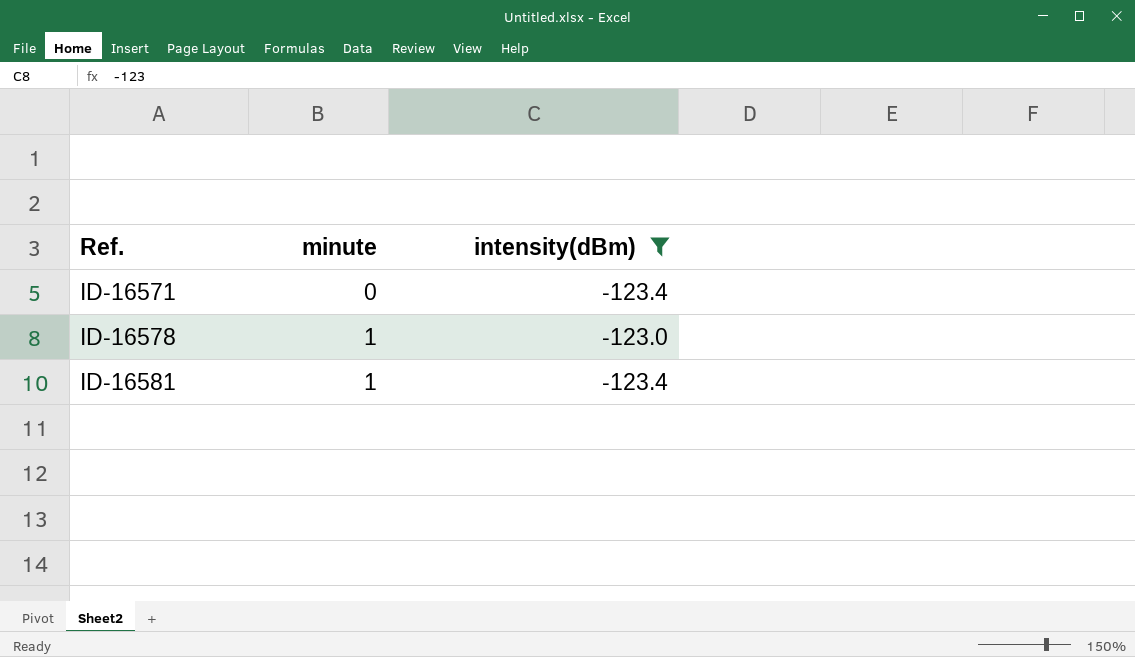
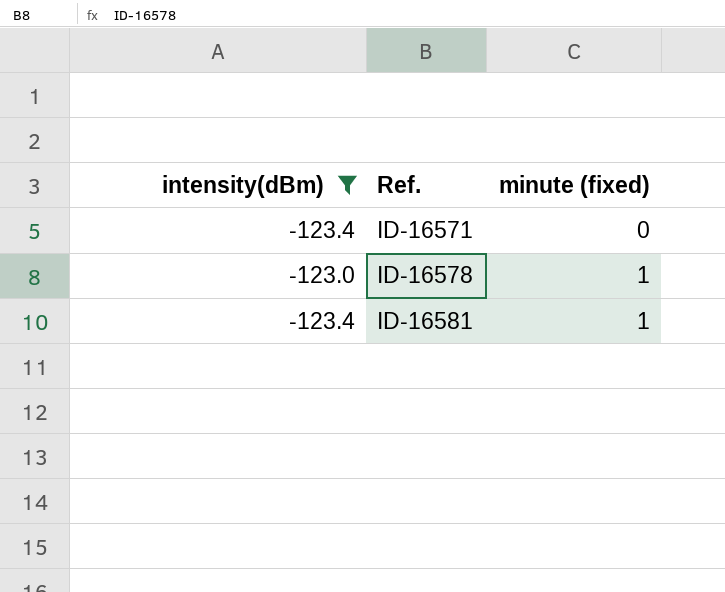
column intensity(dBm) | position: 3 -> 1
column name: minute -> minute (fixed)

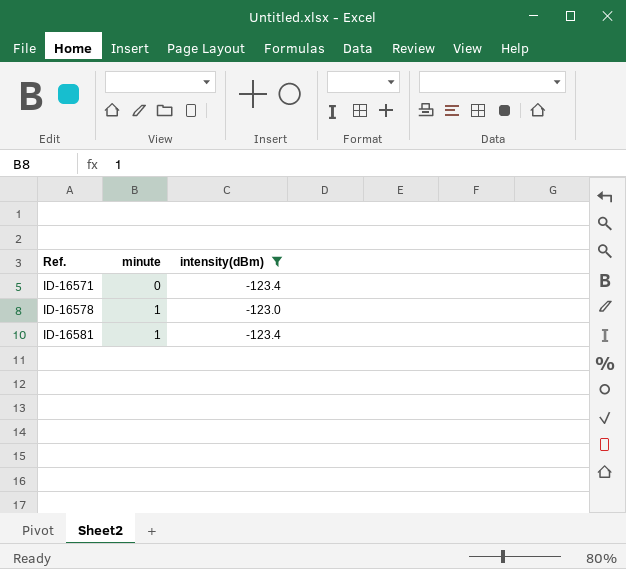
column name: minute (fixed) -> minute
column intensity(dBm) | position: 1 -> 3

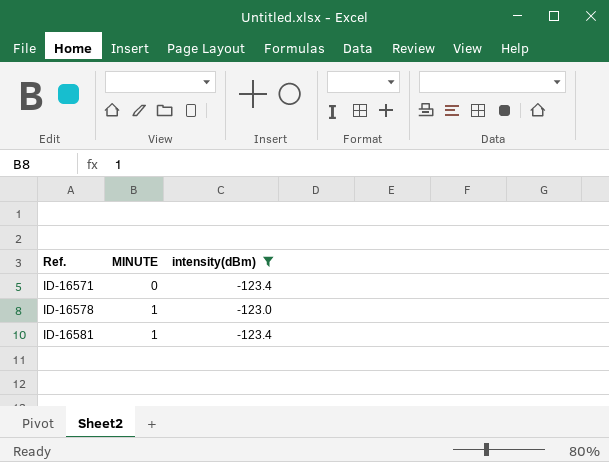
column name: minute -> MINUTE

